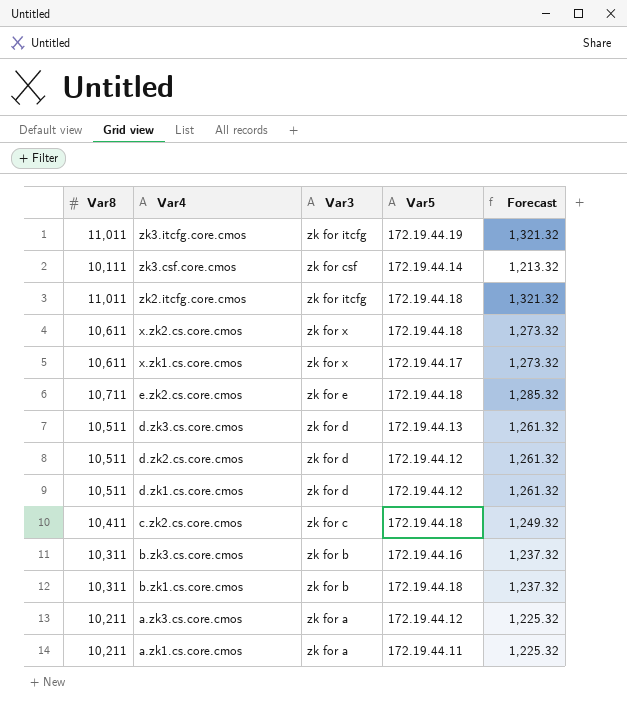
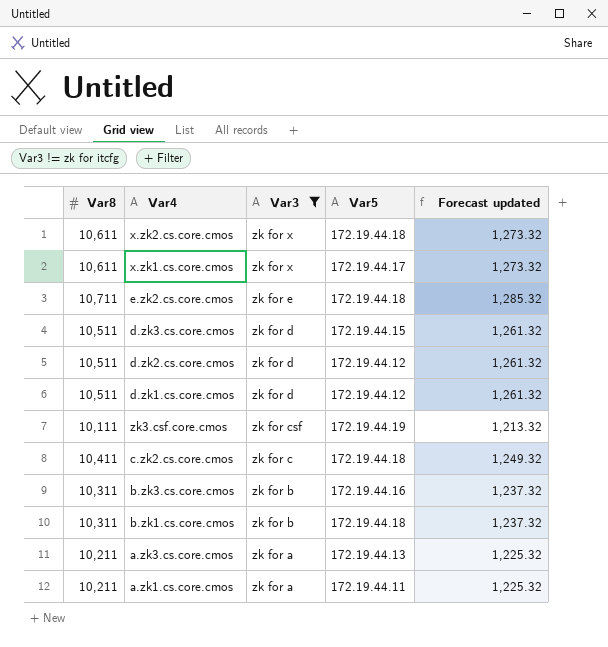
filter: none -> Var3 != zk for itcfg
row order: Var4 descending -> Var3 descending
column name: Forecast -> Forecast updated
d.zk3.cs.core.cmos | Var5: 172.19.44.13 -> 172.19.44.15
zk3.csf.core.cmos | Var5: 172.19.44.14 -> 172.19.44.19
a.zk3.cs.core.cmos | Var5: 172.19.44.12 -> 172.19.44.13

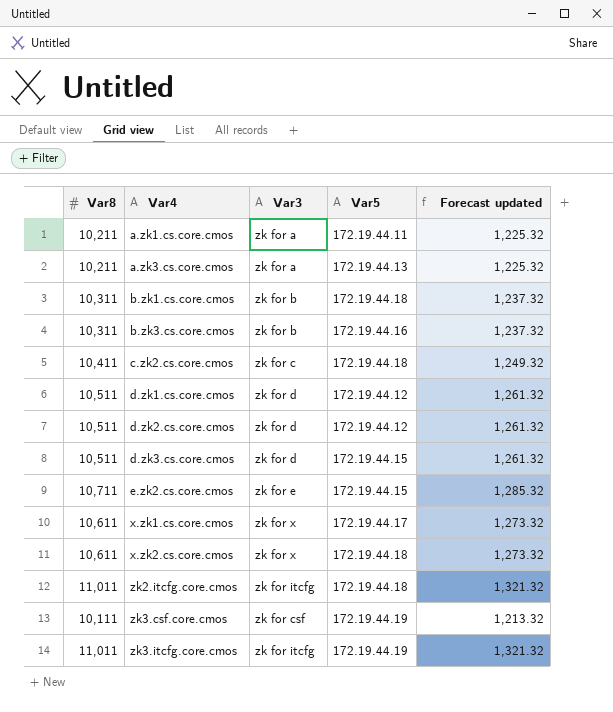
filter: Var3 != zk for itcfg -> none
row order: Var3 descending -> Var4 ascending
e.zk2.cs.core.cmos | Var5: 172.19.44.18 -> 172.19.44.15

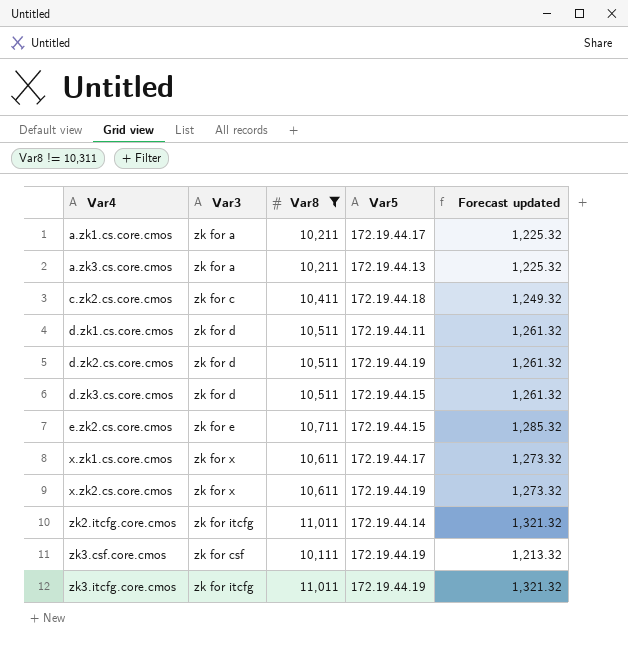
filter: none -> Var8 != 10,311
column Var8 | position: 1 -> 3
a.zk1.cs.core.cmos | Var5: 172.19.44.11 -> 172.19.44.17
d.zk1.cs.core.cmos | Var5: 172.19.44.12 -> 172.19.44.11
d.zk2.cs.core.cmos | Var5: 172.19.44.12 -> 172.19.44.19
x.zk2.cs.core.cmos | Var5: 172.19.44.18 -> 172.19.44.19
zk2.itcfg.core.cmos | Var5: 172.19.44.18 -> 172.19.44.14

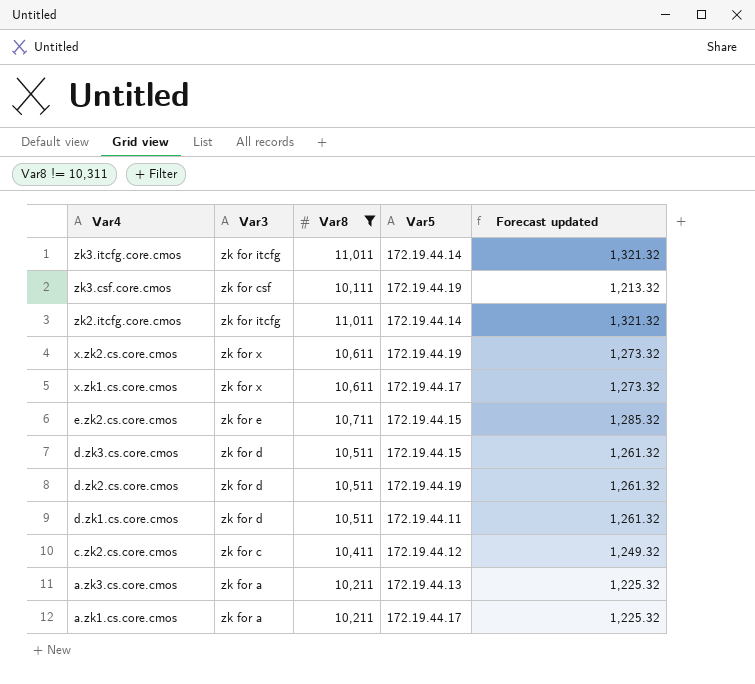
row order: Var4 ascending -> Var4 descending
zk3.itcfg.core.cmos | Var5: 172.19.44.19 -> 172.19.44.14
c.zk2.cs.core.cmos | Var5: 172.19.44.18 -> 172.19.44.12

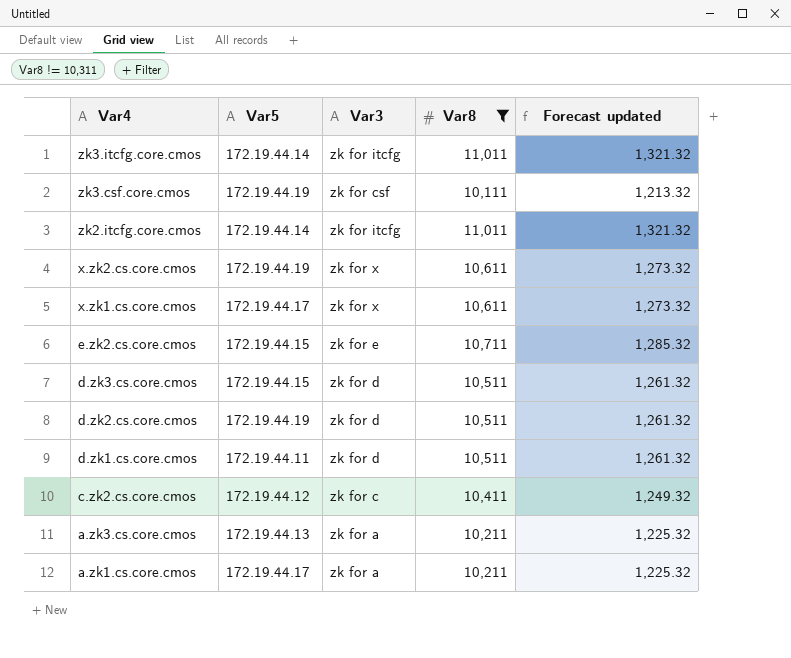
column Var5 | position: 4 -> 2

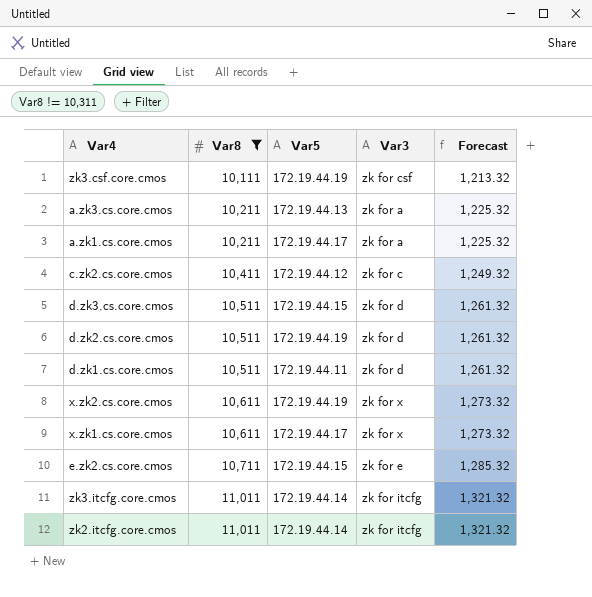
row order: Var4 descending -> Var8 ascending
column Var8 | position: 4 -> 2
column name: Forecast updated -> Forecast

